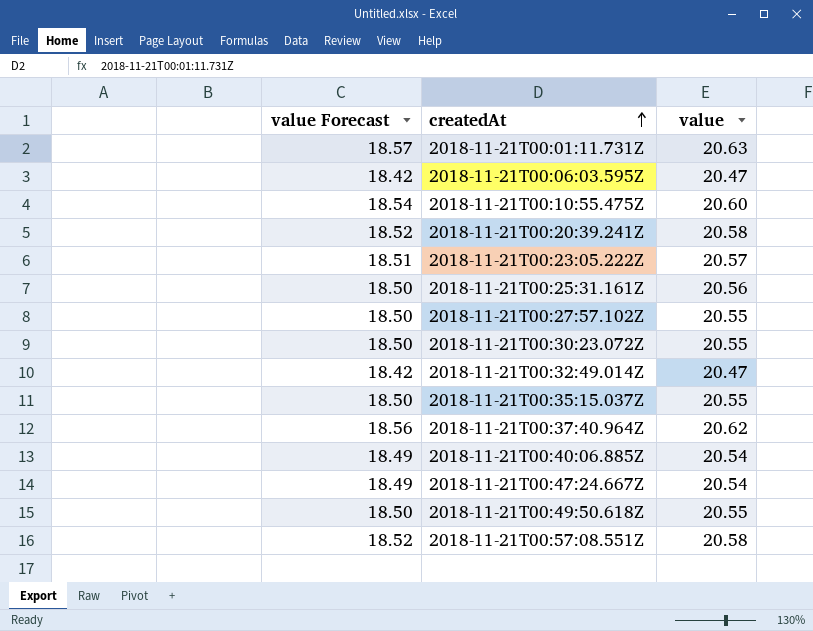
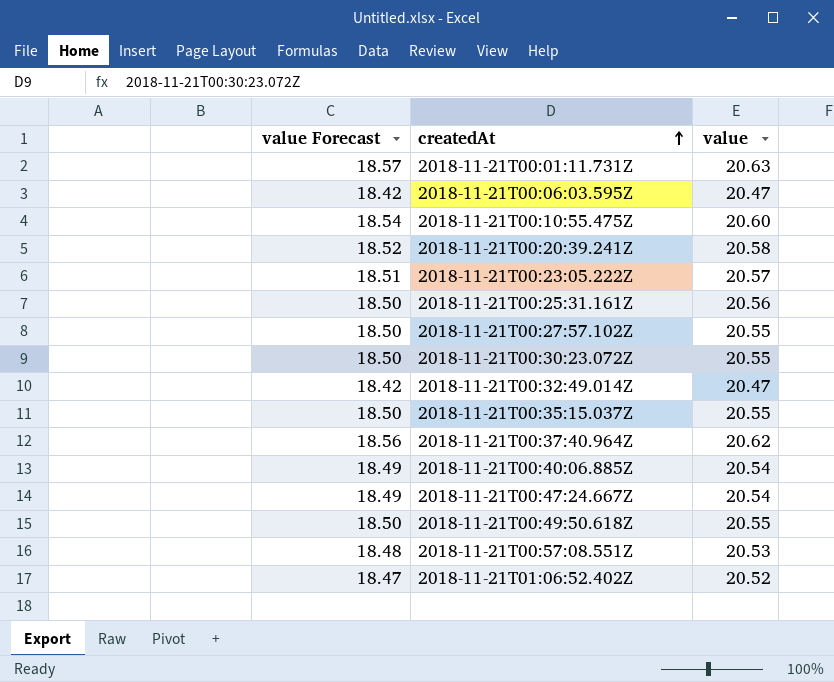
2018-11-21T00:57:08.551Z | value Forecast: 18.52 -> 18.48
2018-11-21T00:57:08.551Z | value: 20.58 -> 20.53
row 2018-11-21T01:06:52.402Z: none -> 18.47 | 20.52

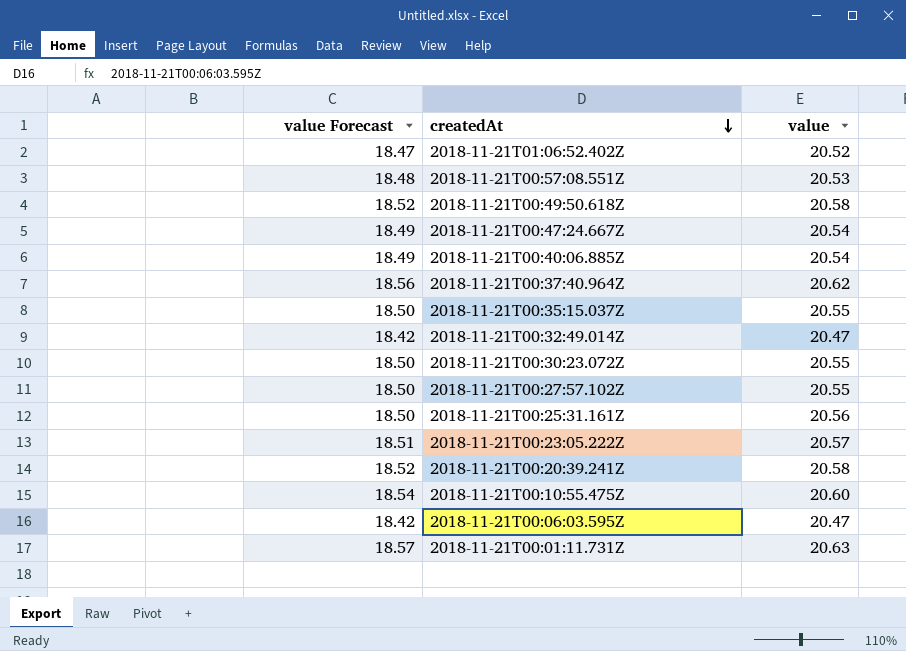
row order: createdAt ascending -> createdAt descending
2018-11-21T00:49:50.618Z | value Forecast: 18.50 -> 18.52
2018-11-21T00:49:50.618Z | value: 20.55 -> 20.58

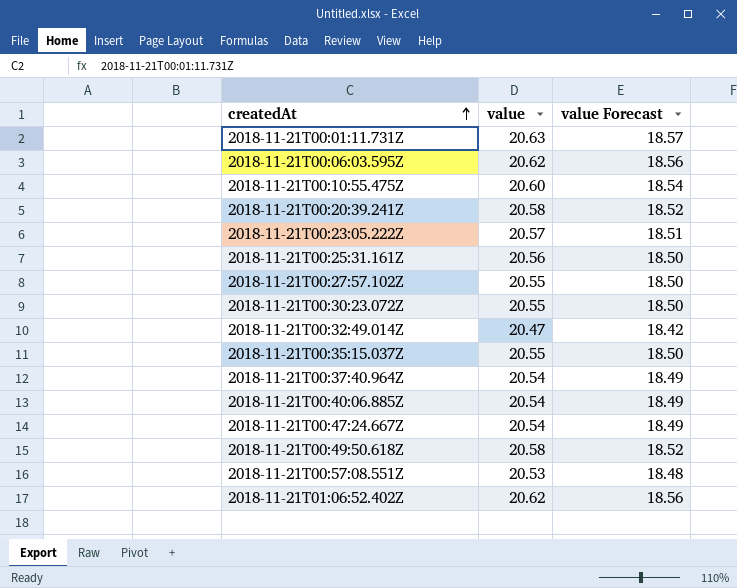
row order: createdAt descending -> createdAt ascending
column value Forecast | position: 1 -> 3
2018-11-21T00:06:03.595Z | value: 20.47 -> 20.62
2018-11-21T00:06:03.595Z | value Forecast: 18.42 -> 18.56
2018-11-21T00:37:40.964Z | value: 20.62 -> 20.54
2018-11-21T00:37:40.964Z | value Forecast: 18.56 -> 18.49
2018-11-21T01:06:52.402Z | value: 20.52 -> 20.62
2018-11-21T01:06:52.402Z | value Forecast: 18.47 -> 18.56

